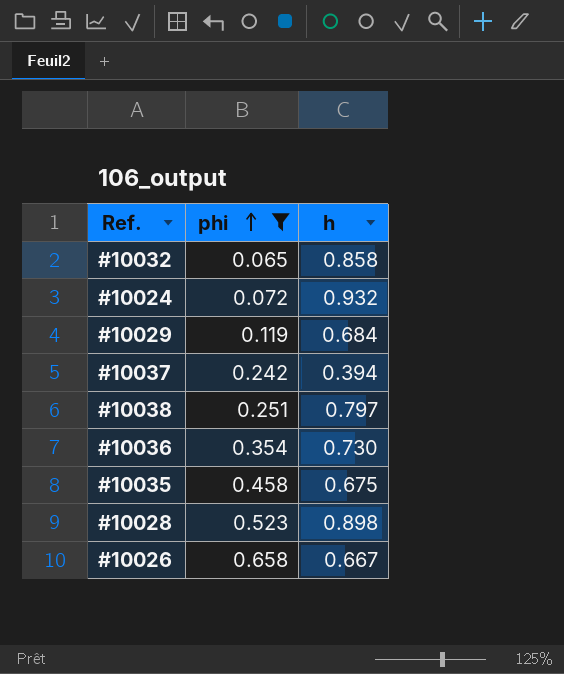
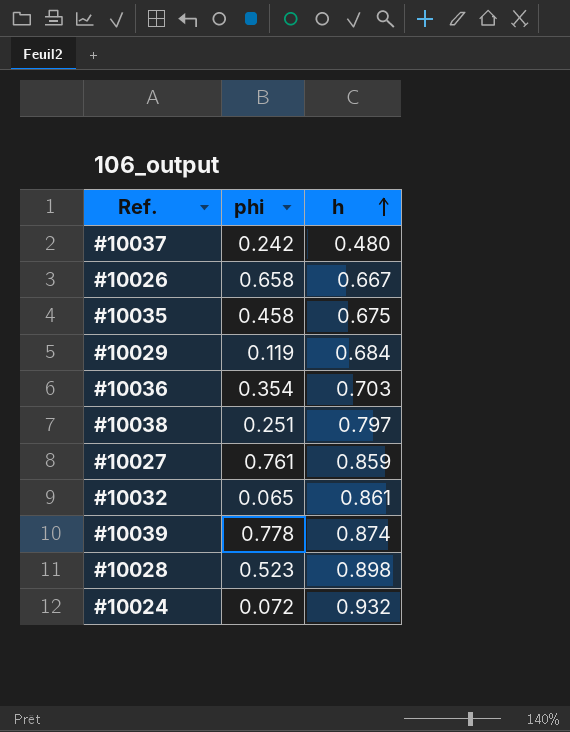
filter: phi <= 0.658 -> none
row order: phi ascending -> h ascending
#10037 | h: 0.394 -> 0.480
#10036 | h: 0.730 -> 0.703
#10032 | h: 0.858 -> 0.861

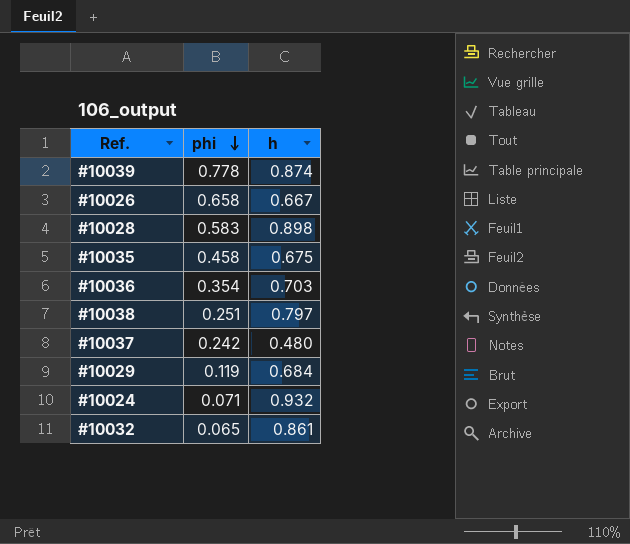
row order: h ascending -> phi descending
row #10027: 0.761 | 0.859 -> none
#10028 | phi: 0.523 -> 0.583
#10024 | phi: 0.072 -> 0.071

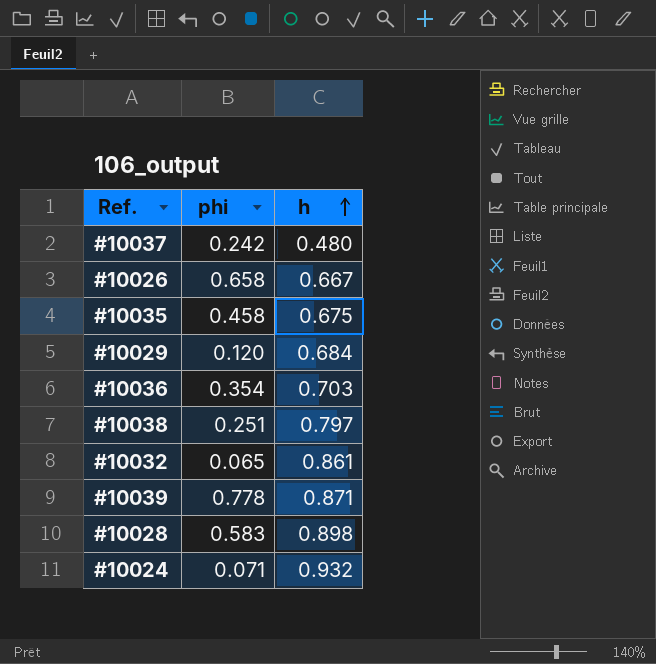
row order: phi descending -> h ascending
#10029 | phi: 0.119 -> 0.120
#10039 | h: 0.874 -> 0.871

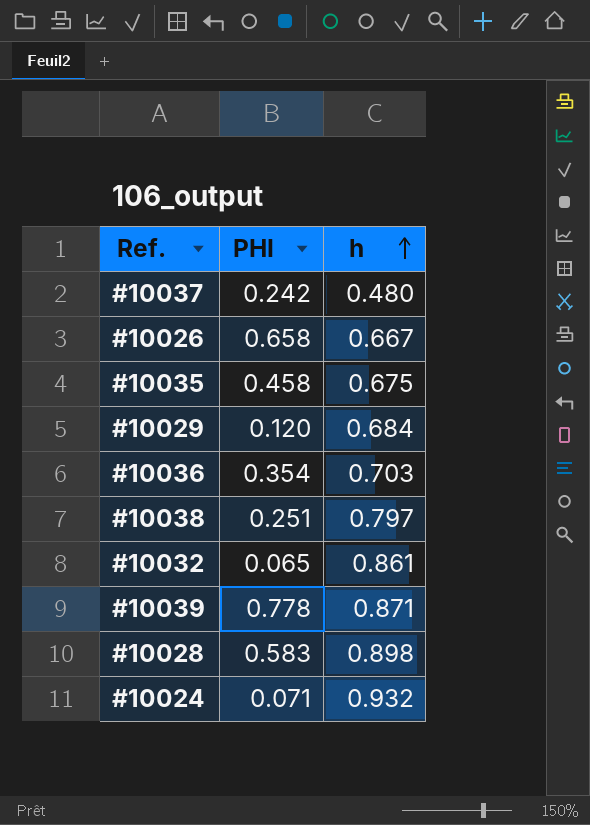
column name: phi -> PHI

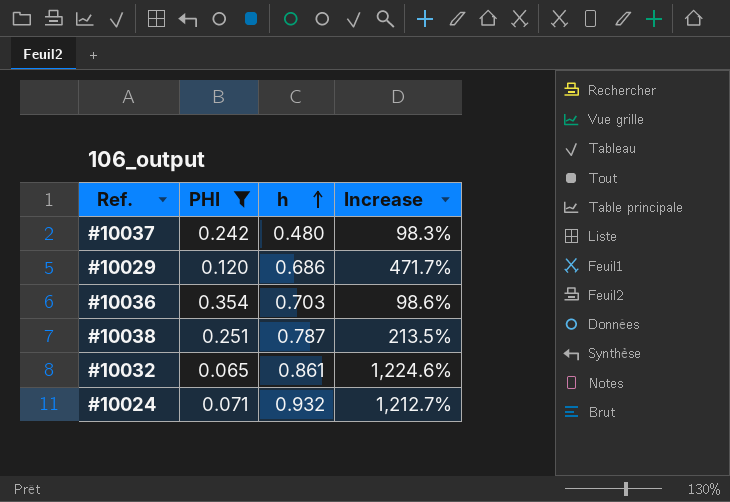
filter: none -> PHI <= 0.354
column Increase | formula: none -> ([h] - [PHI]) / [PHI]
#10029 | h: 0.684 -> 0.686
#10038 | h: 0.797 -> 0.787

